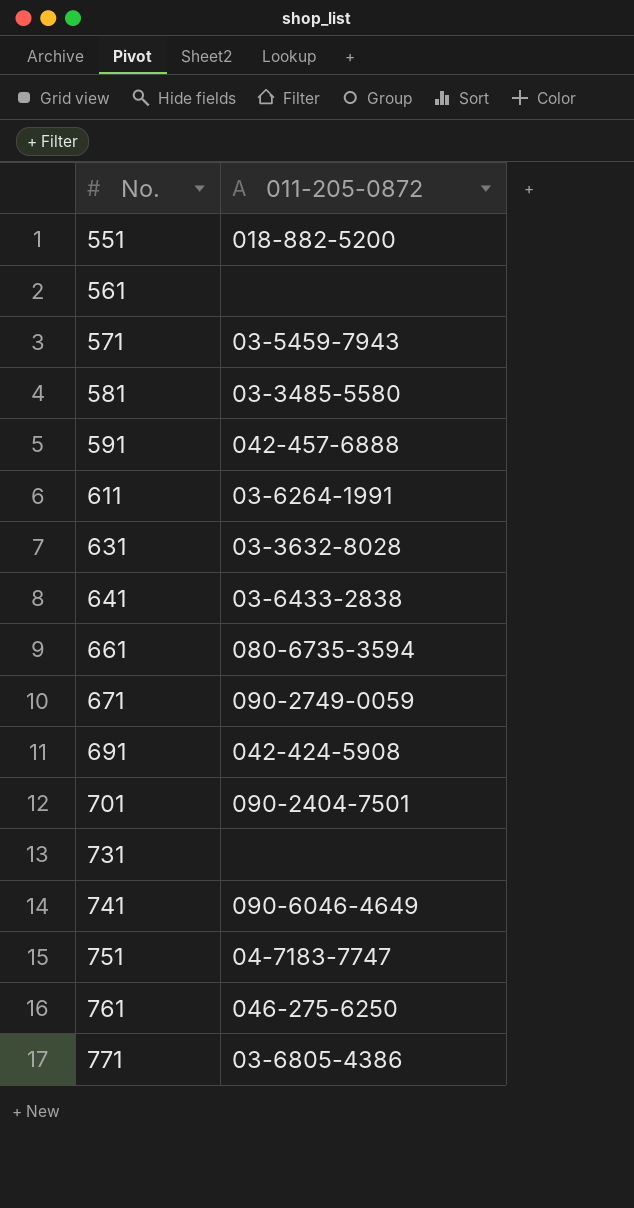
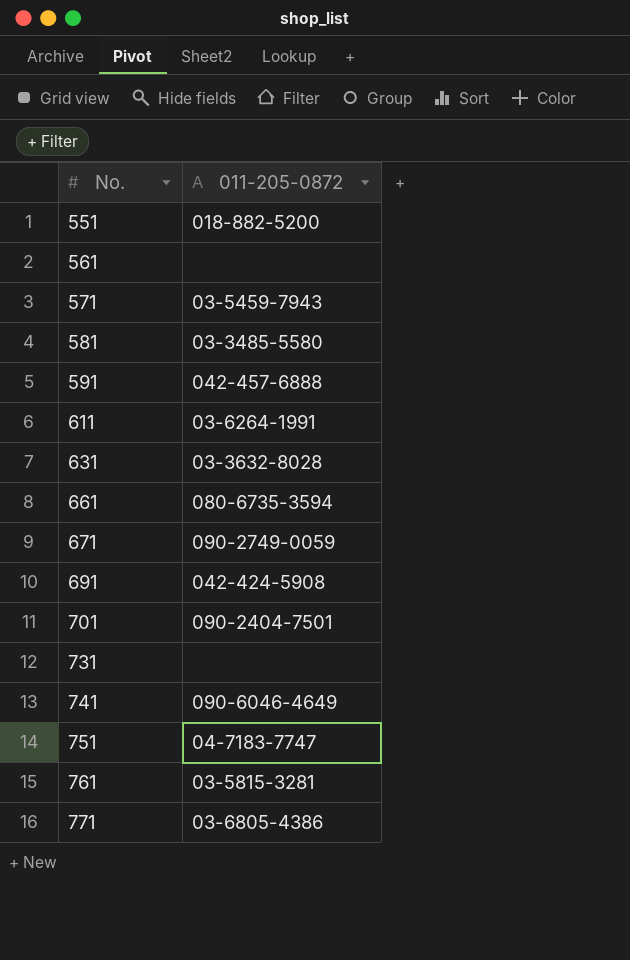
row 641: 03-6433-2838 -> none
761 | 011-205-0872: 046-275-6250 -> 03-5815-3281

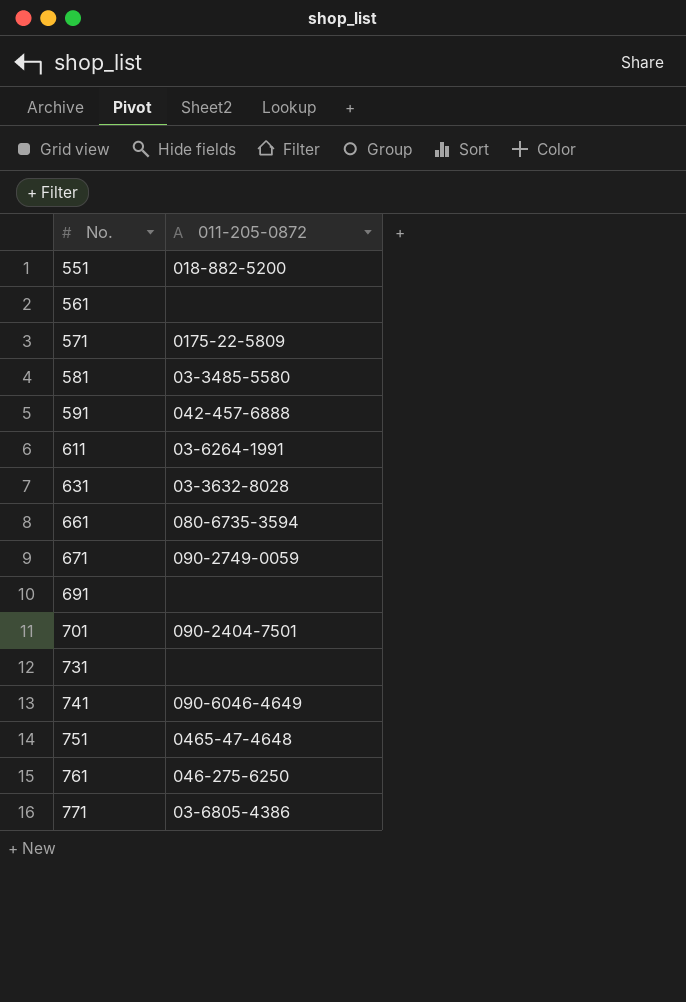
571 | 011-205-0872: 03-5459-7943 -> 0175-22-5809
691 | 011-205-0872: 042-424-5908 -> none
751 | 011-205-0872: 04-7183-7747 -> 0465-47-4648
761 | 011-205-0872: 03-5815-3281 -> 046-275-6250

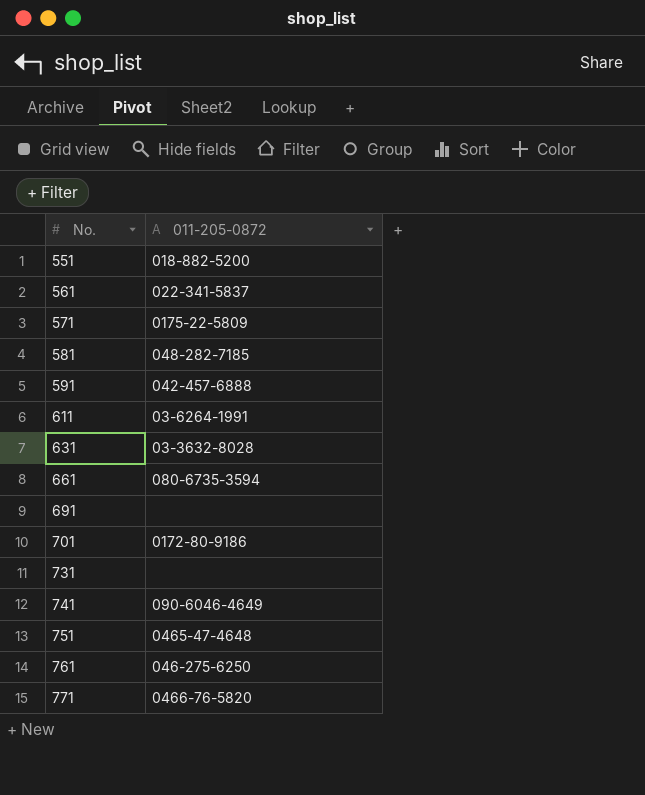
row 671: 090-2749-0059 -> none
561 | 011-205-0872: none -> 022-341-5837
581 | 011-205-0872: 03-3485-5580 -> 048-282-7185
701 | 011-205-0872: 090-2404-7501 -> 0172-80-9186
771 | 011-205-0872: 03-6805-4386 -> 0466-76-5820

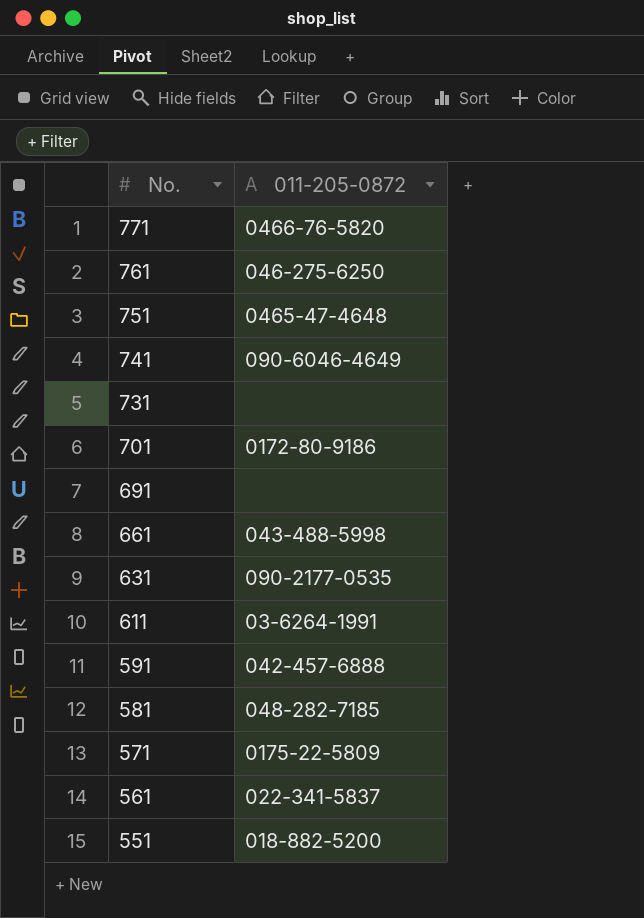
row order: No. ascending -> No. descending
661 | 011-205-0872: 080-6735-3594 -> 043-488-5998
631 | 011-205-0872: 03-3632-8028 -> 090-2177-0535

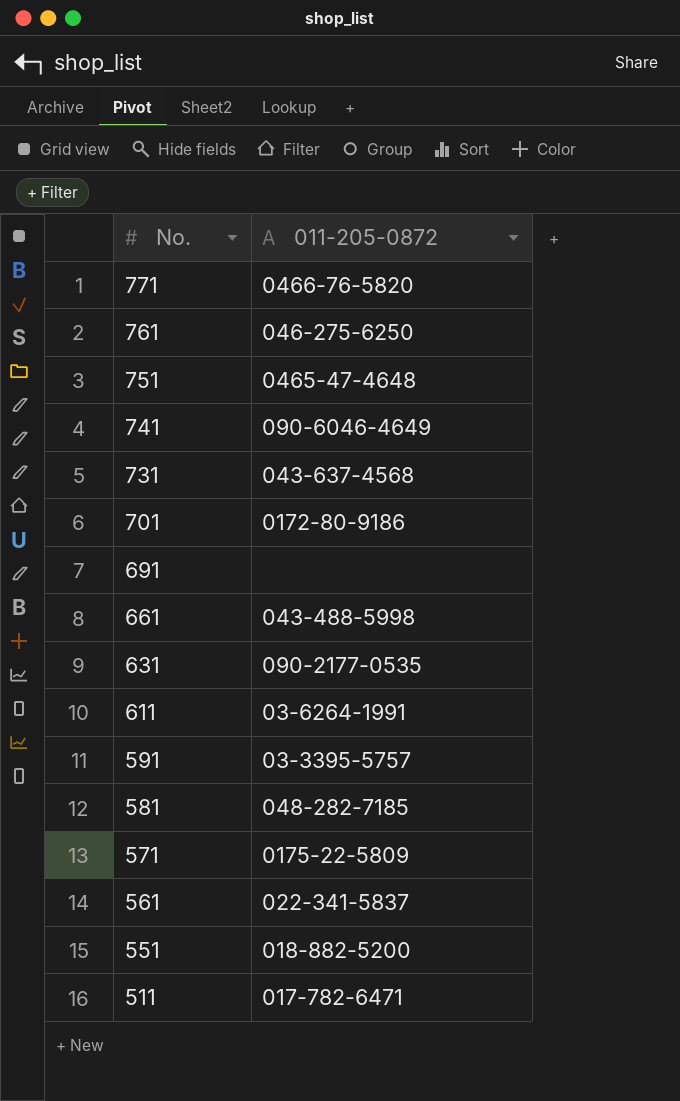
731 | 011-205-0872: none -> 043-637-4568
591 | 011-205-0872: 042-457-6888 -> 03-3395-5757
row 511: none -> 017-782-6471

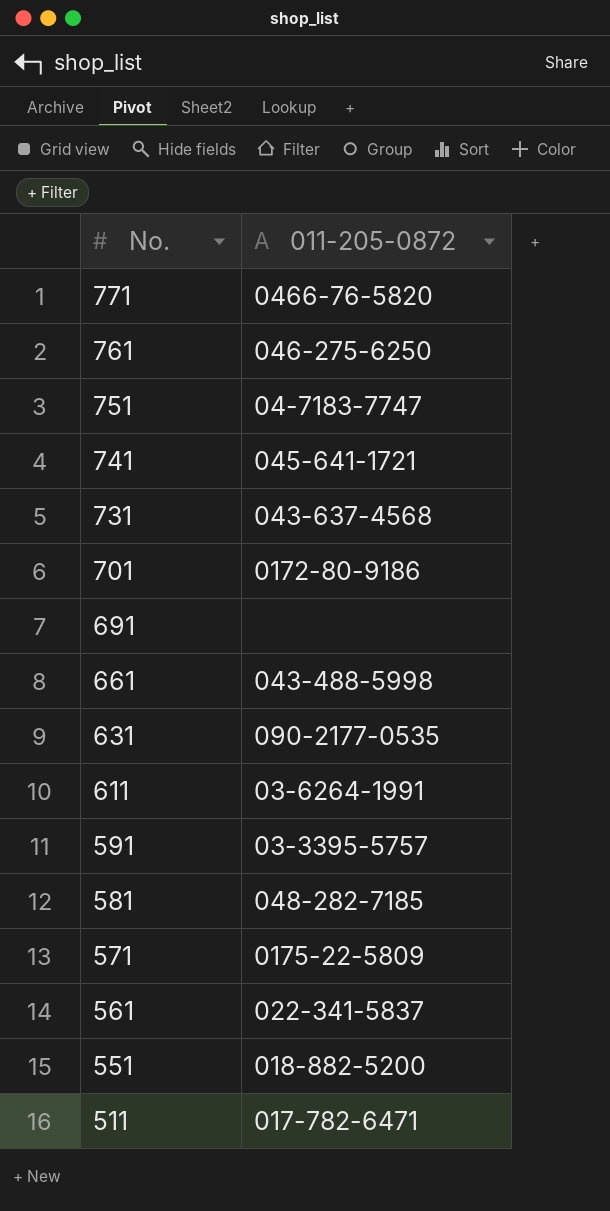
751 | 011-205-0872: 0465-47-4648 -> 04-7183-7747
741 | 011-205-0872: 090-6046-4649 -> 045-641-1721

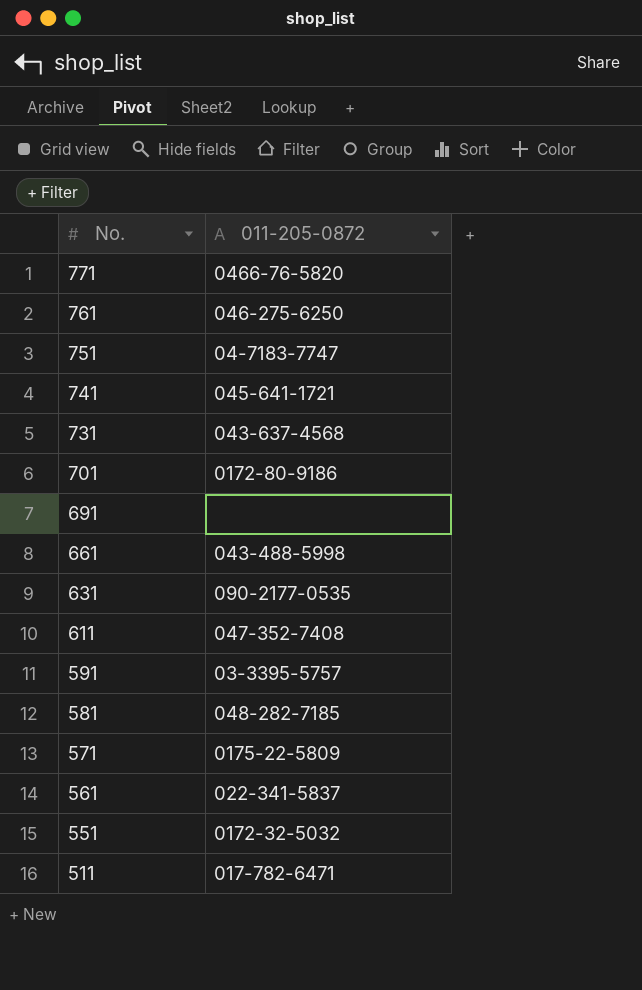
611 | 011-205-0872: 03-6264-1991 -> 047-352-7408
551 | 011-205-0872: 018-882-5200 -> 0172-32-5032

